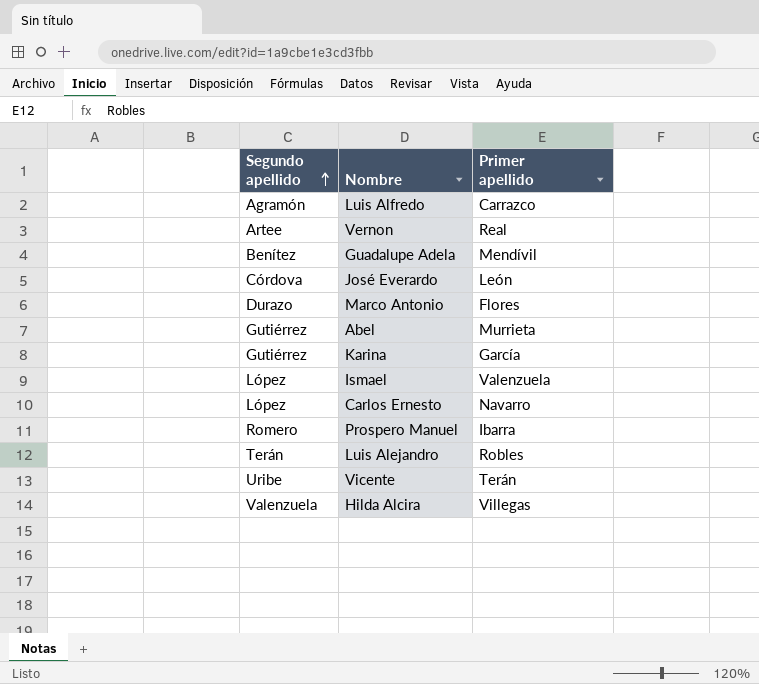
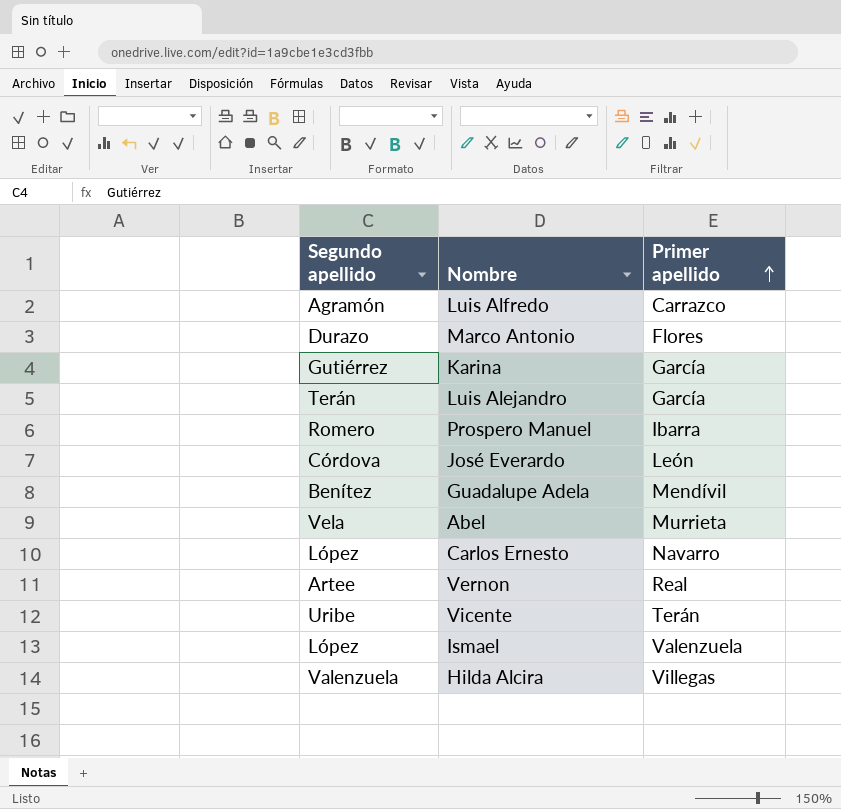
row order: Segundo apellido ascending -> Primer apellido ascending
Luis Alejandro | Primer apellido: Robles -> García
Abel | Segundo apellido: Gutiérrez -> Vela

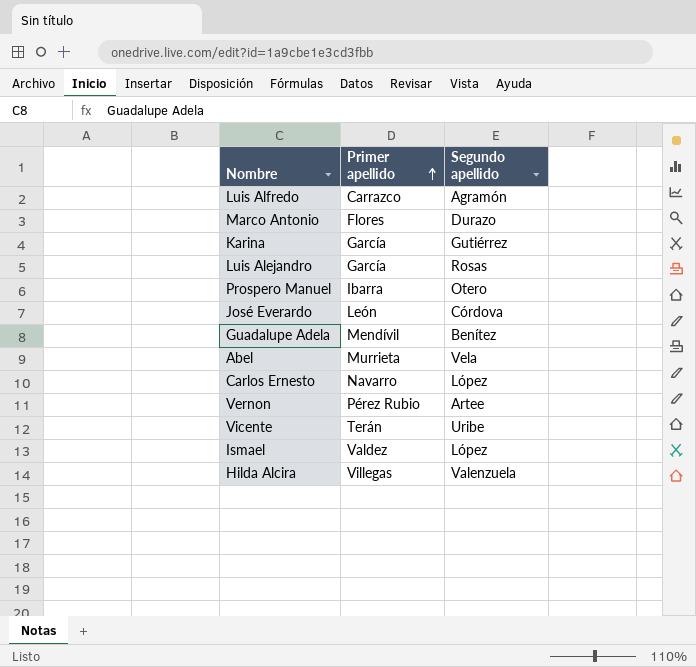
column Segundo apellido | position: 1 -> 3
Luis Alejandro | Segundo apellido: Terán -> Rosas
Prospero Manuel | Segundo apellido: Romero -> Otero
Vernon | Primer apellido: Real -> Pérez Rubio
Ismael | Primer apellido: Valenzuela -> Valdez

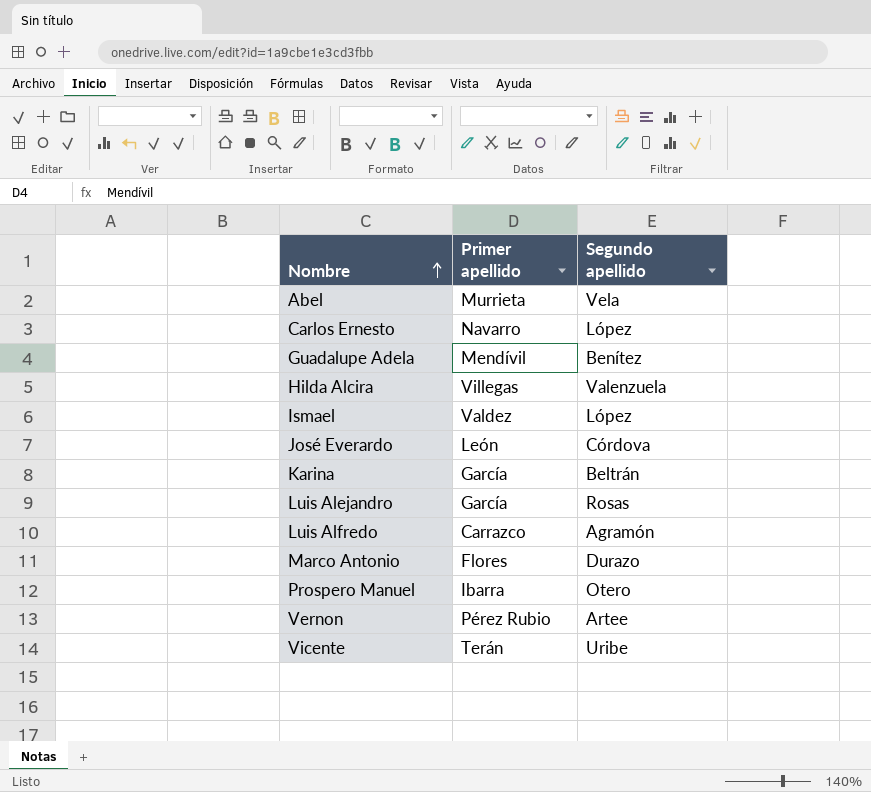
row order: Primer apellido ascending -> Nombre ascending
Karina | Segundo apellido: Gutiérrez -> Beltrán

